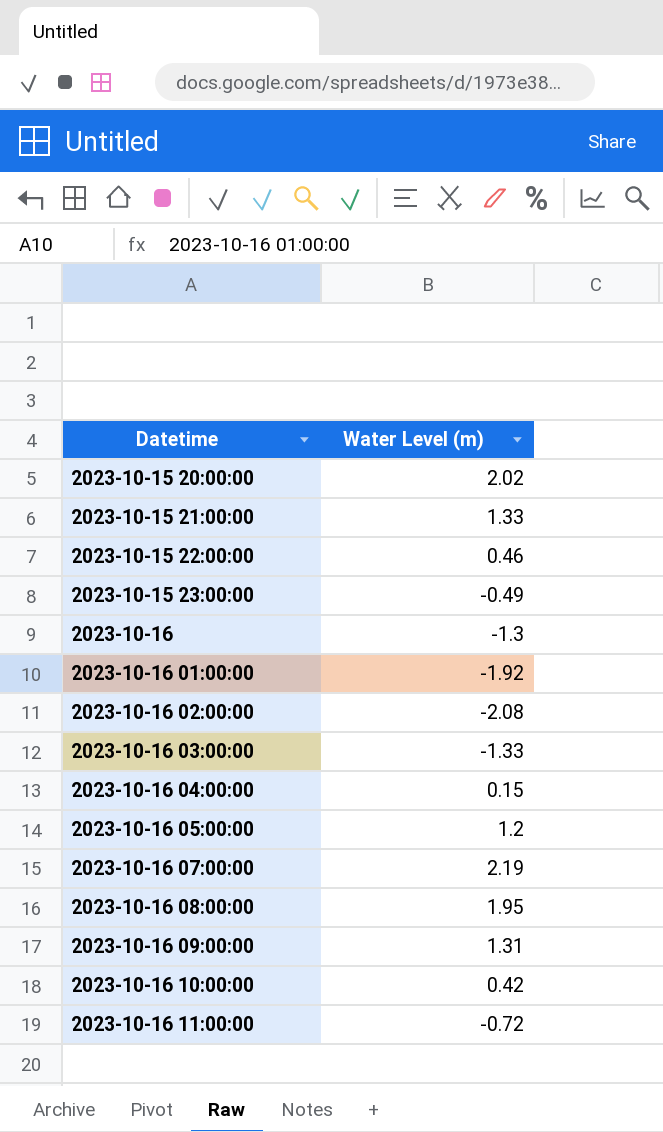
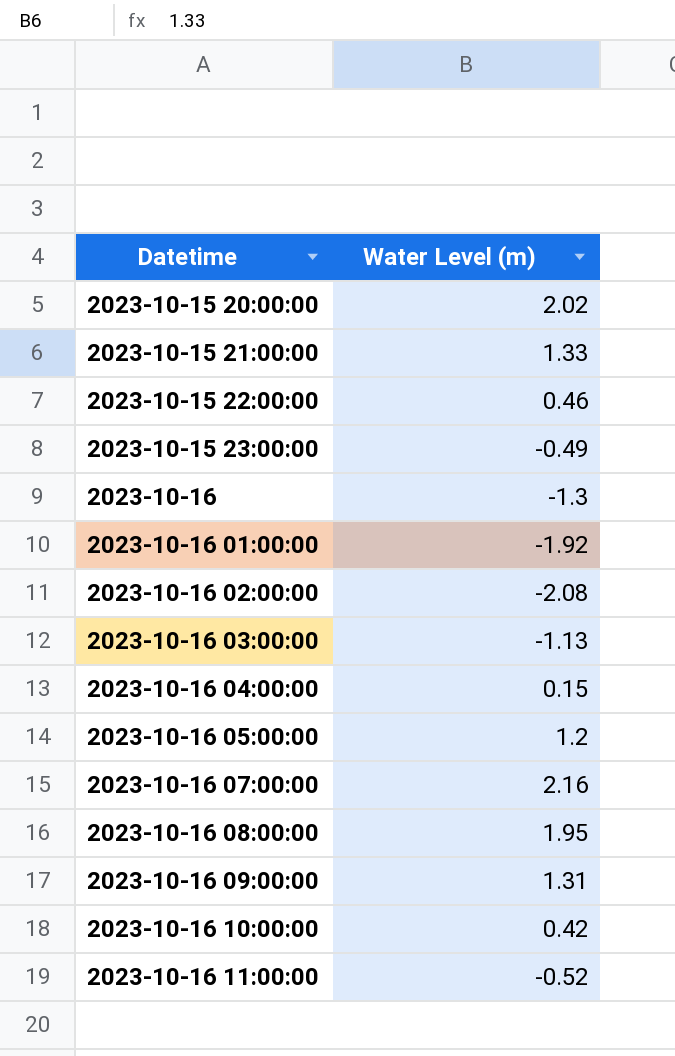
2023-10-16 03:00:00 | Water Level (m): -1.33 -> -1.13
2023-10-16 07:00:00 | Water Level (m): 2.19 -> 2.16
2023-10-16 11:00:00 | Water Level (m): -0.72 -> -0.52

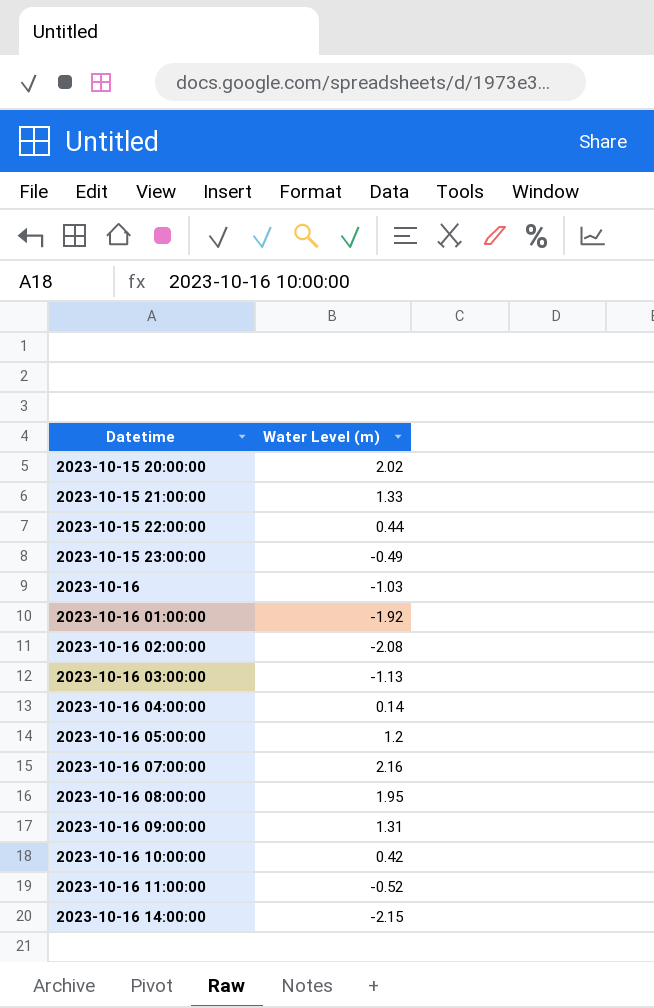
2023-10-15 22:00:00 | Water Level (m): 0.46 -> 0.44
2023-10-16 | Water Level (m): -1.3 -> -1.03
2023-10-16 04:00:00 | Water Level (m): 0.15 -> 0.14
row 2023-10-16 14:00:00: none -> -2.15

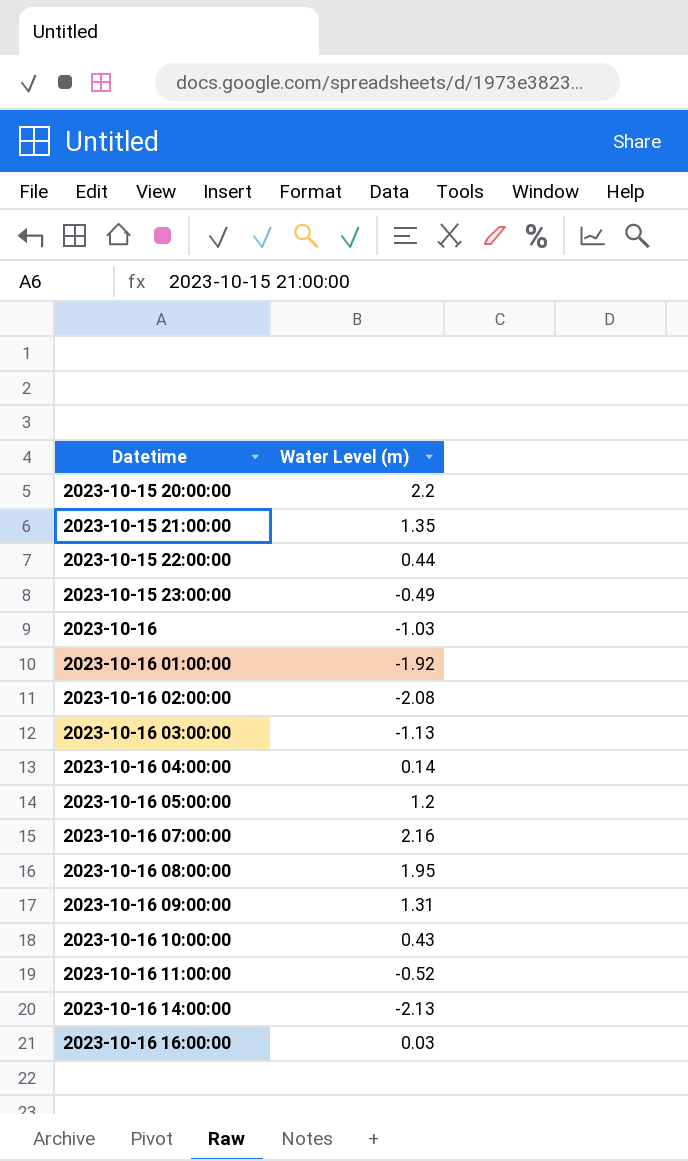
2023-10-15 20:00:00 | Water Level (m): 2.02 -> 2.2
2023-10-15 21:00:00 | Water Level (m): 1.33 -> 1.35
2023-10-16 10:00:00 | Water Level (m): 0.42 -> 0.43
2023-10-16 14:00:00 | Water Level (m): -2.15 -> -2.13
row 2023-10-16 16:00:00: none -> 0.03

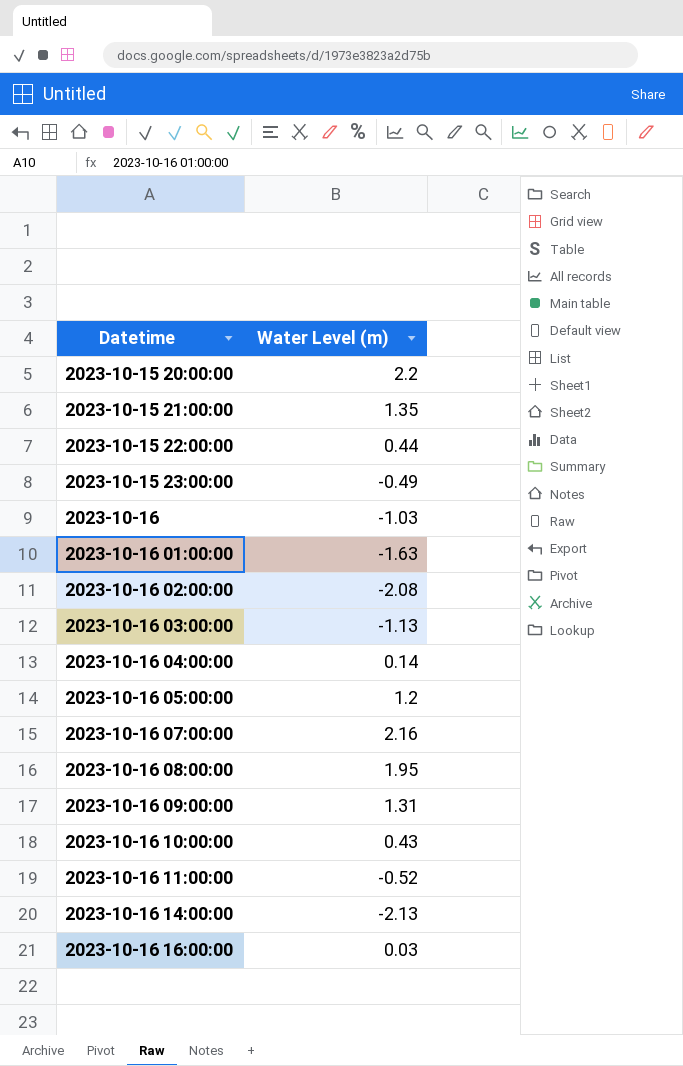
2023-10-16 01:00:00 | Water Level (m): -1.92 -> -1.63

